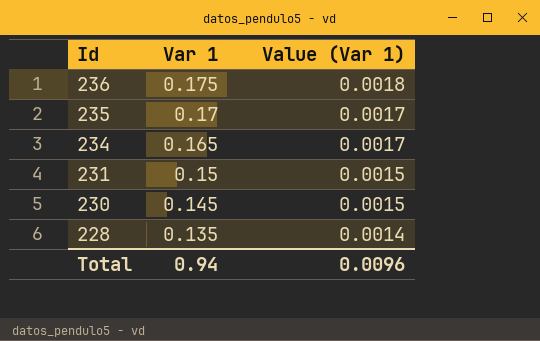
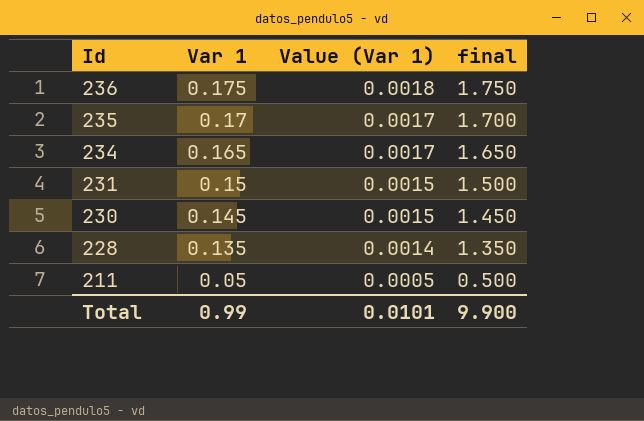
column final | formula: none -> [Var 1] * 10
row 211: none -> 0.05 | 0.0005 | 0.500
Total | Var 1: 0.94 -> 0.99
Total | Value (Var 1): 0.0096 -> 0.0101

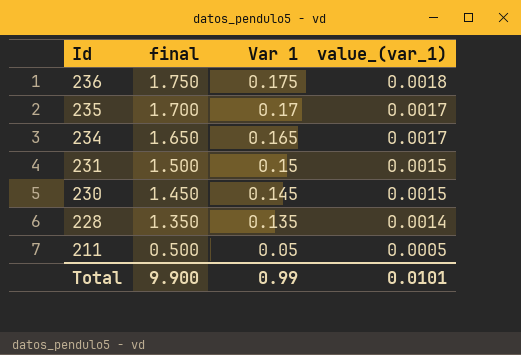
column final | position: 4 -> 2
column name: Value (Var 1) -> value_(var_1)

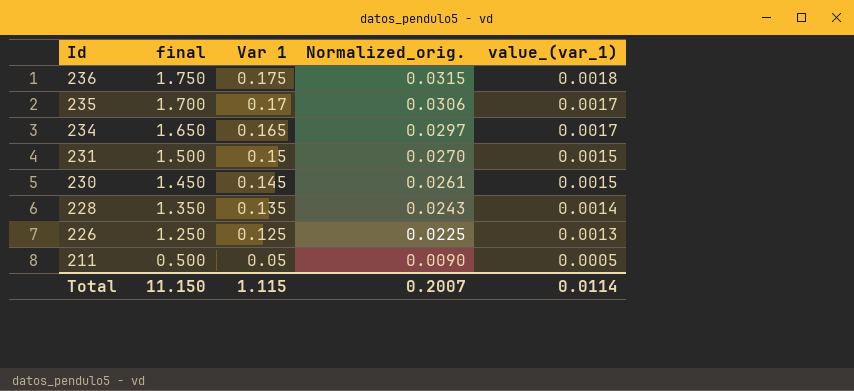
column Normalized_orig. | formula: none -> [Var 1] * 0.18
row 226: none -> 1.250 | 0.125 | 0.0225 | 0.0013
Total | final: 9.900 -> 11.150
Total | Var 1: 0.99 -> 1.115
Total | value_(var_1): 0.0101 -> 0.0114

